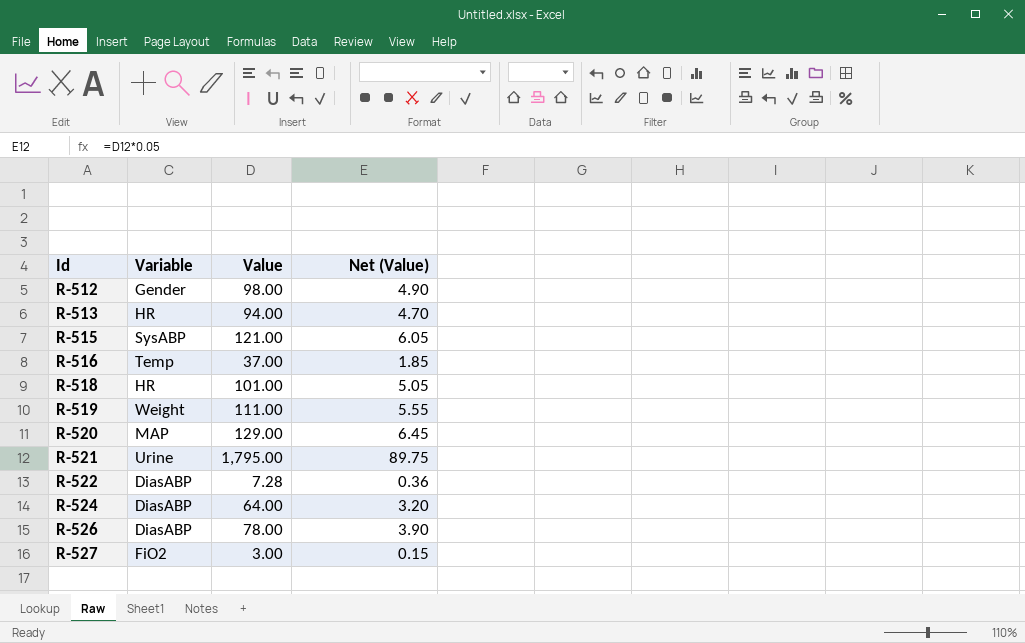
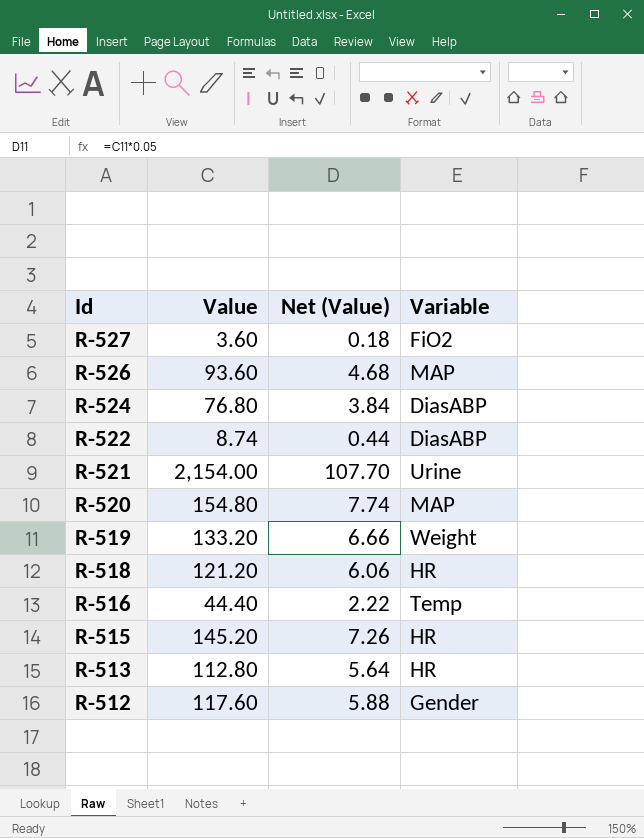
row order: Id ascending -> Id descending
column Variable | position: 2 -> 4
R-527 | Value: 3.00 -> 3.60
R-527 | Net (Value): 0.15 -> 0.18
R-526 | Value: 78.00 -> 93.60
R-526 | Net (Value): 3.90 -> 4.68
R-526 | Variable: DiasABP -> MAP
R-524 | Value: 64.00 -> 76.80
R-524 | Net (Value): 3.20 -> 3.84
R-522 | Value: 7.28 -> 8.74
R-522 | Net (Value): 0.36 -> 0.44
R-521 | Value: 1,795.00 -> 2,154.00
R-521 | Net (Value): 89.75 -> 107.70
R-520 | Value: 129.00 -> 154.80
R-520 | Net (Value): 6.45 -> 7.74
R-519 | Value: 111.00 -> 133.20
R-519 | Net (Value): 5.55 -> 6.66
R-518 | Value: 101.00 -> 121.20
R-518 | Net (Value): 5.05 -> 6.06
R-516 | Value: 37.00 -> 44.40
R-516 | Net (Value): 1.85 -> 2.22
R-515 | Value: 121.00 -> 145.20
R-515 | Net (Value): 6.05 -> 7.26
R-515 | Variable: SysABP -> HR
R-513 | Value: 94.00 -> 112.80
R-513 | Net (Value): 4.70 -> 5.64
R-512 | Value: 98.00 -> 117.60
R-512 | Net (Value): 4.90 -> 5.88

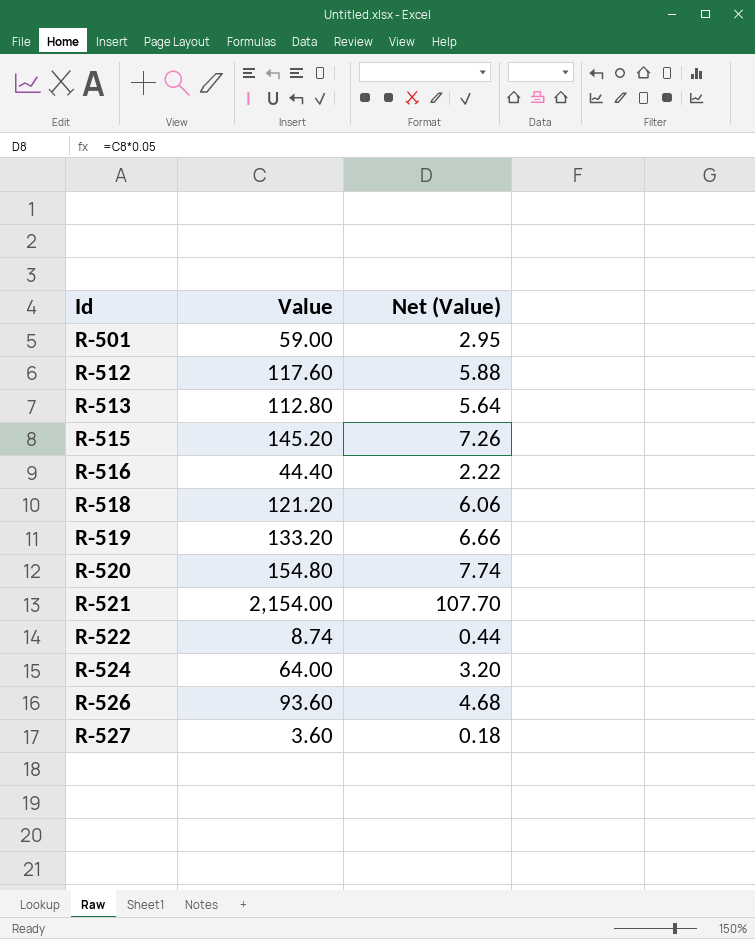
row order: Id descending -> Id ascending
column Variable | position: 4 -> none
row R-501: none -> 59.00 | 2.95
R-524 | Value: 76.80 -> 64.00
R-524 | Net (Value): 3.84 -> 3.20

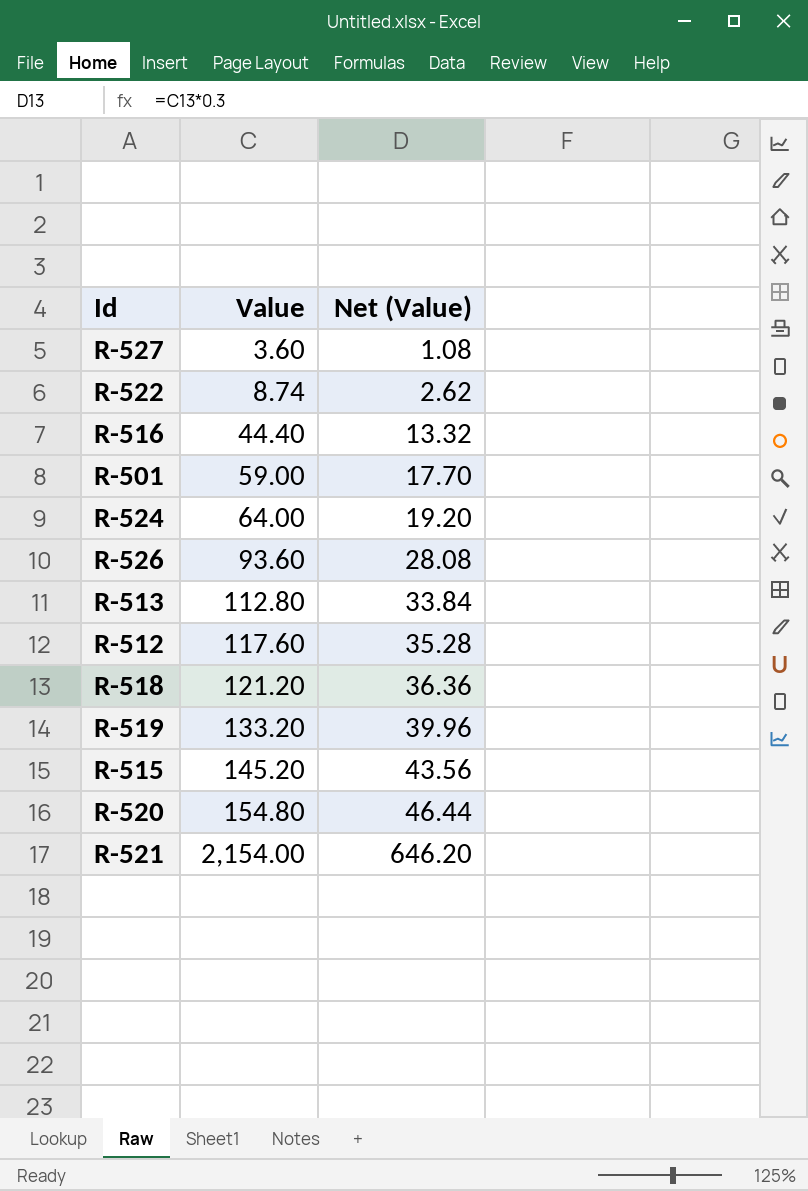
row order: Id ascending -> Value ascending
column Net (Value) | formula: [Value] * 0.05 -> [Value] * 0.3

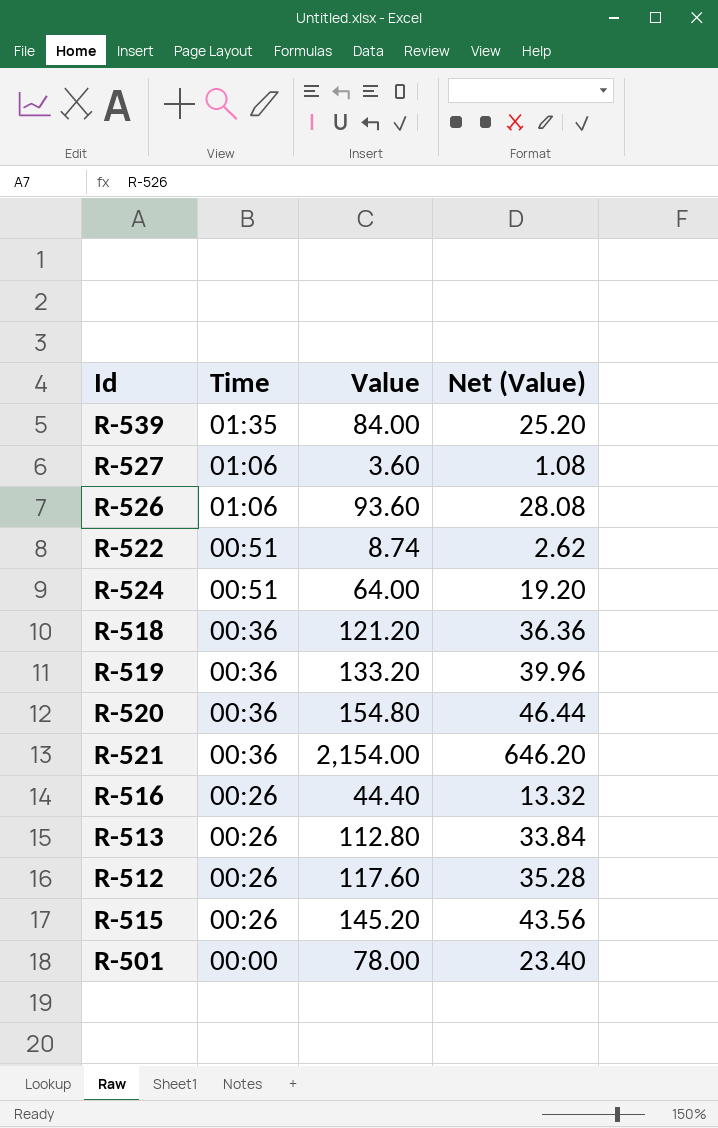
row order: Value ascending -> Time descending
column Time | position: none -> 2
row R-539: none -> 01:35 | 84.00 | 25.20
R-501 | Value: 59.00 -> 78.00
R-501 | Net (Value): 17.70 -> 23.40

